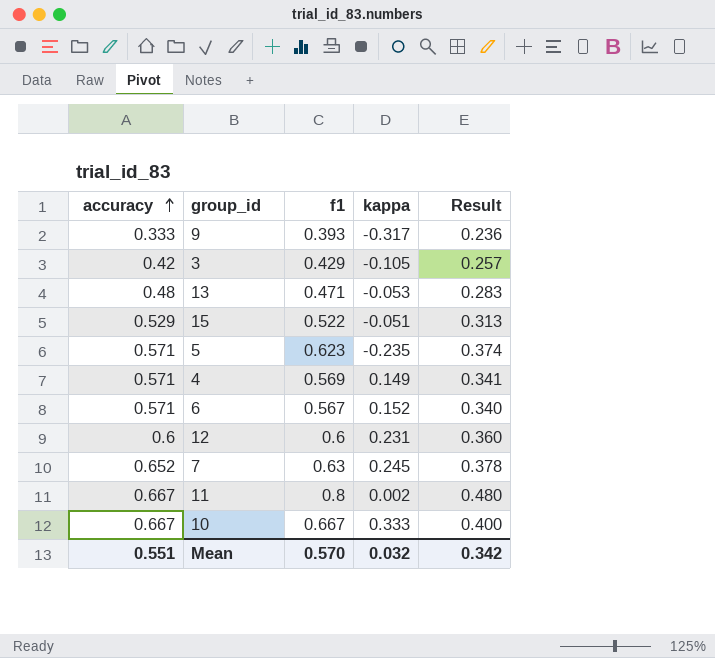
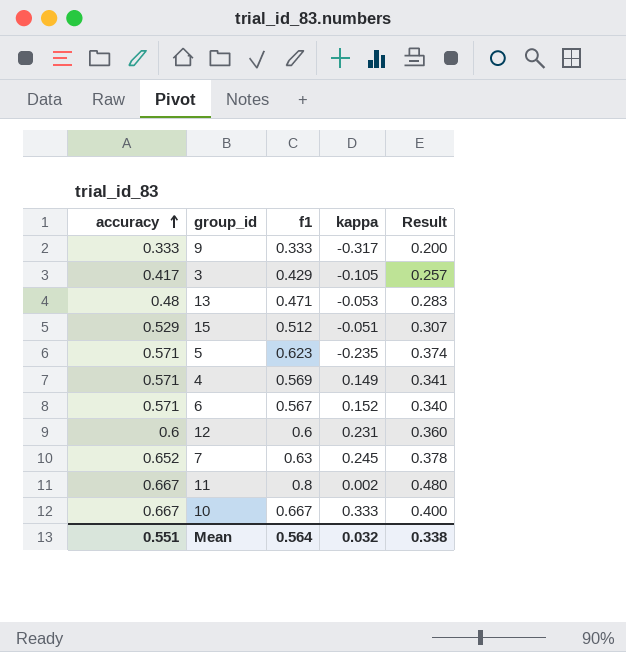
9 | f1: 0.393 -> 0.333
9 | Result: 0.236 -> 0.200
3 | accuracy: 0.42 -> 0.417
15 | f1: 0.522 -> 0.512
15 | Result: 0.313 -> 0.307
Mean | f1: 0.570 -> 0.564
Mean | Result: 0.342 -> 0.338

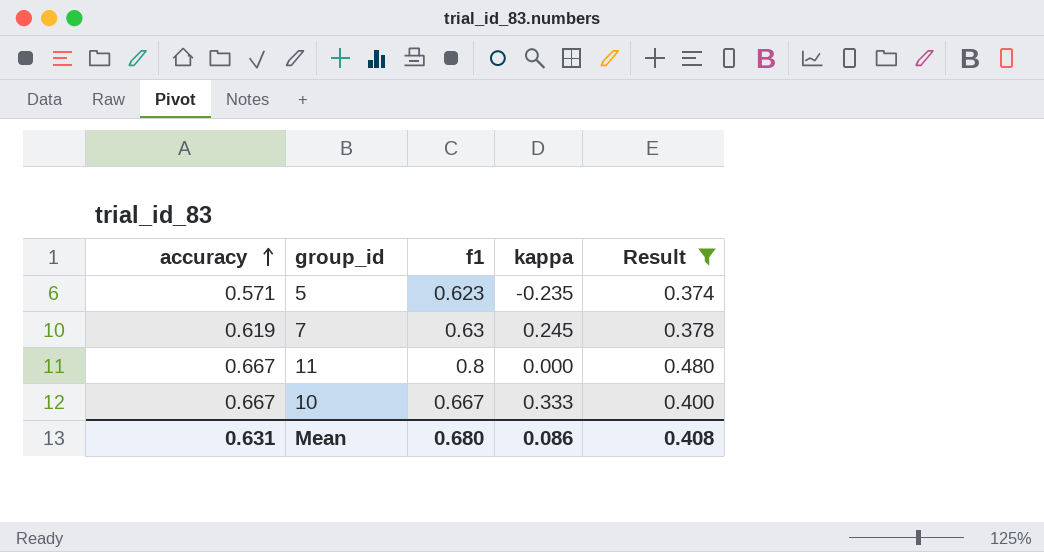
filter: none -> Result >= 0.374
7 | accuracy: 0.652 -> 0.619
11 | kappa: 0.002 -> 0.000
Mean | accuracy: 0.551 -> 0.631
Mean | f1: 0.564 -> 0.680
Mean | kappa: 0.032 -> 0.086
Mean | Result: 0.338 -> 0.408

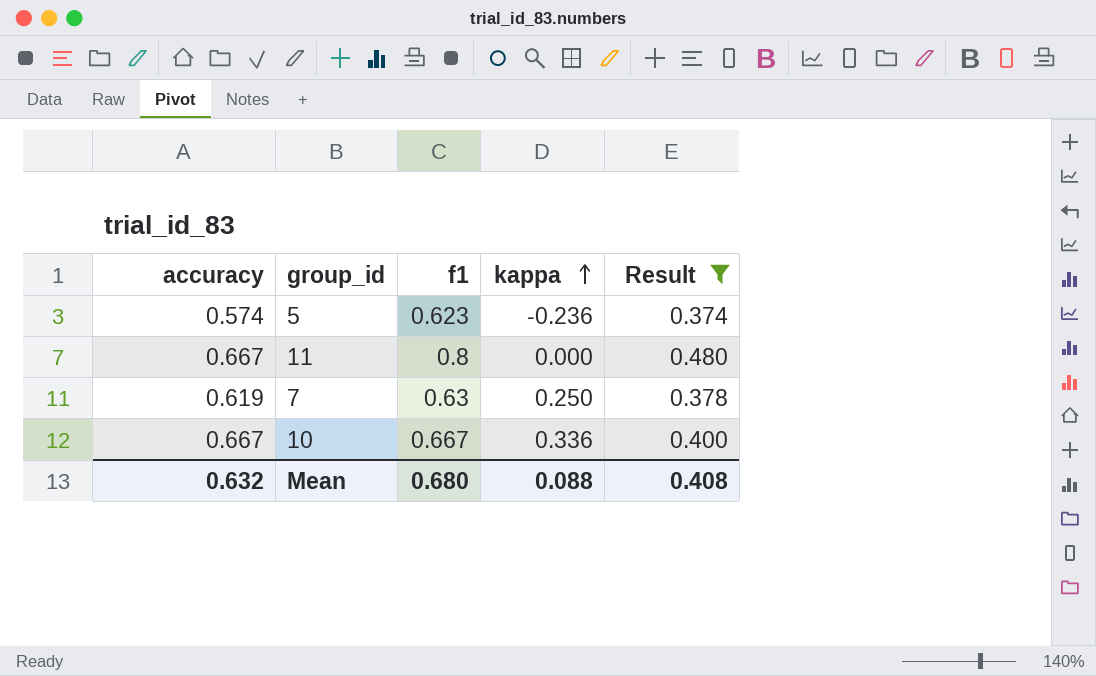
row order: accuracy ascending -> kappa ascending
5 | accuracy: 0.571 -> 0.574
5 | kappa: -0.235 -> -0.236
7 | kappa: 0.245 -> 0.250
10 | kappa: 0.333 -> 0.336
Mean | accuracy: 0.631 -> 0.632
Mean | kappa: 0.086 -> 0.088

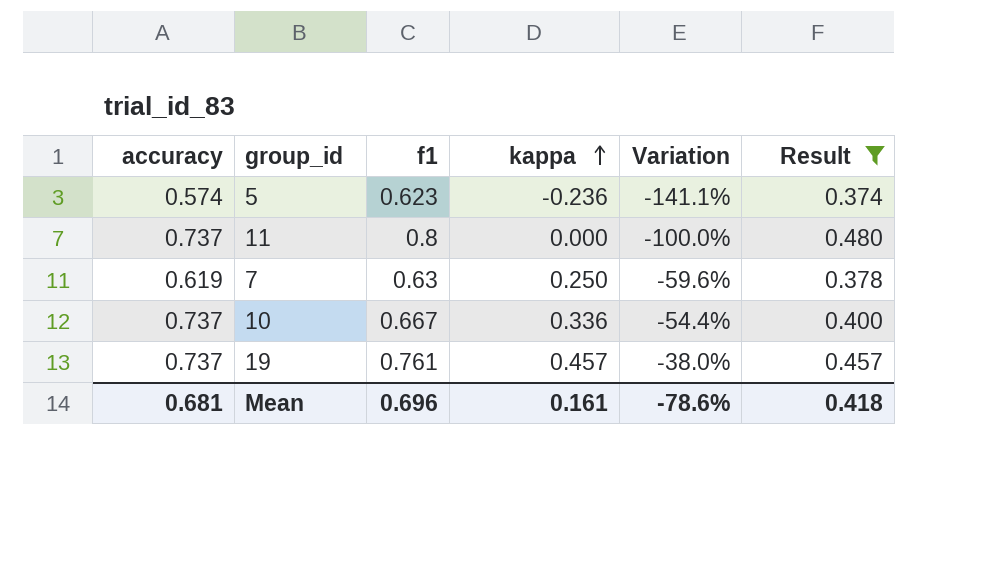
column Variation | formula: none -> ([kappa] - [accuracy]) / [accuracy]
11 | accuracy: 0.667 -> 0.737
10 | accuracy: 0.667 -> 0.737
row 19: none -> 0.737 | 0.761 | 0.457 | -38.0% | 0.457
Mean | accuracy: 0.632 -> 0.681
Mean | f1: 0.680 -> 0.696
Mean | kappa: 0.088 -> 0.161
Mean | Result: 0.408 -> 0.418

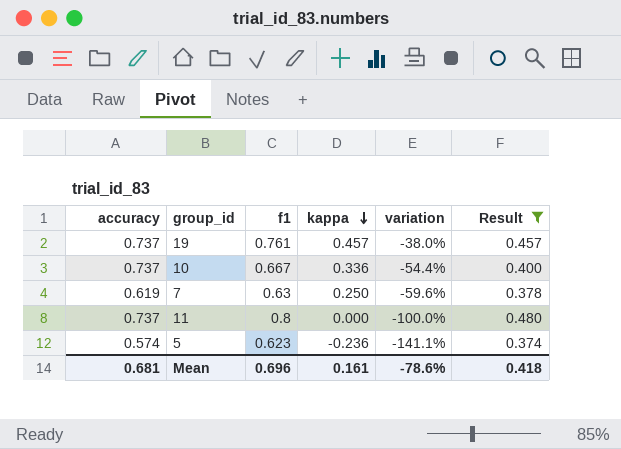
row order: kappa ascending -> kappa descending
column name: Variation -> variation

